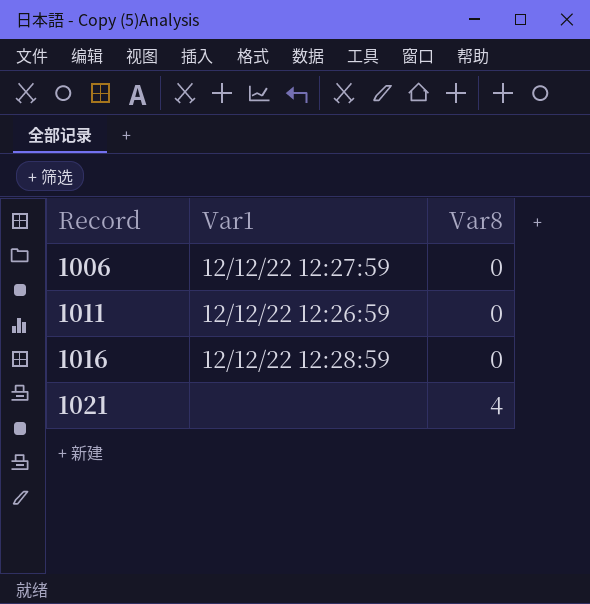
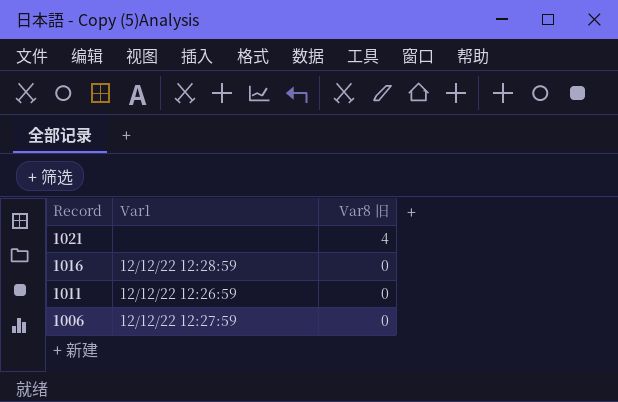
row order: Record ascending -> Record descending
column name: Var8 -> Var8 旧

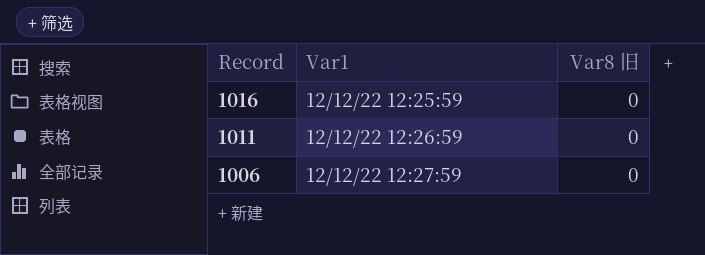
row 1021: none | 4 -> none
1016 | Var1: 12/12/22 12:28:59 -> 12/12/22 12:25:59

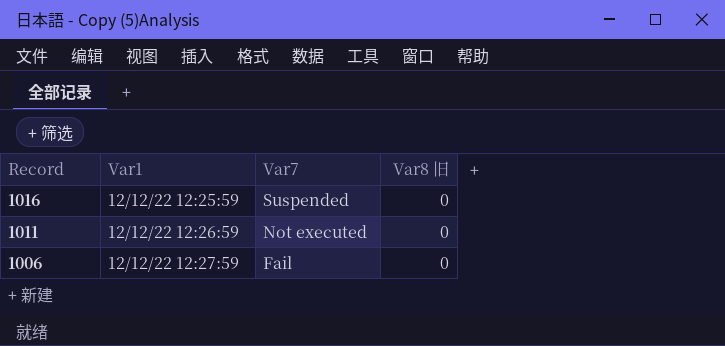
column Var7 | position: none -> 3

